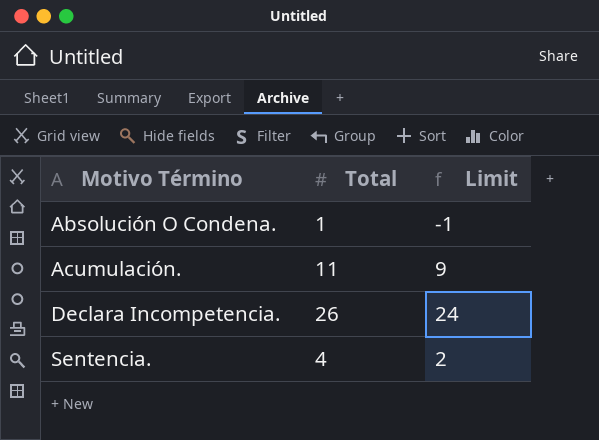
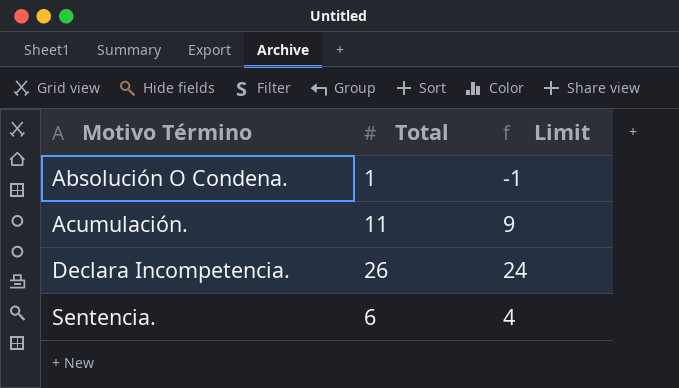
Sentencia. | Total: 4 -> 6
Sentencia. | Limit: 2 -> 4

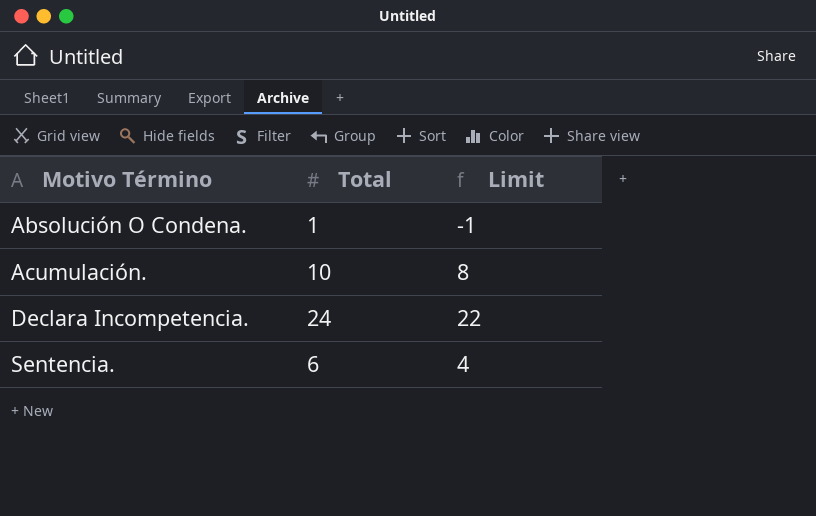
Acumulación. | Total: 11 -> 10
Acumulación. | Limit: 9 -> 8
Declara Incompetencia. | Total: 26 -> 24
Declara Incompetencia. | Limit: 24 -> 22

